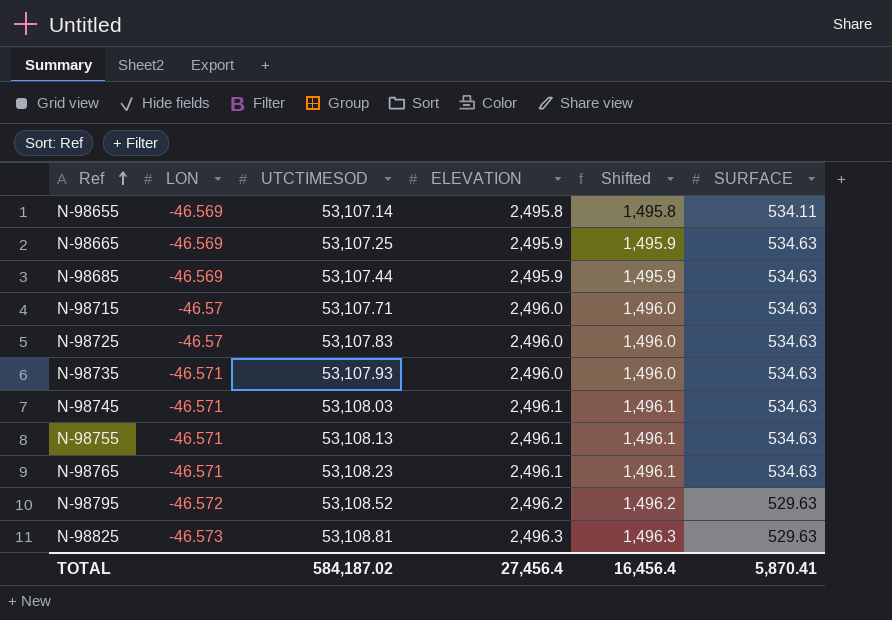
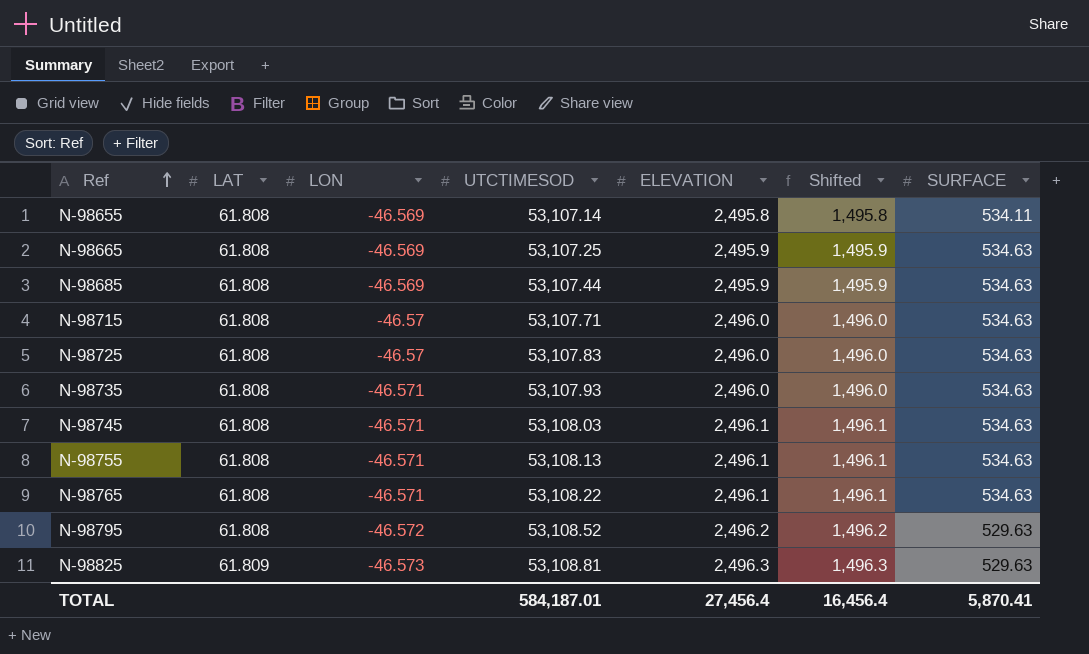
column LAT | position: none -> 2
N-98765 | UTCTIMESOD: 53,108.23 -> 53,108.22
TOTAL | UTCTIMESOD: 584,187.02 -> 584,187.01

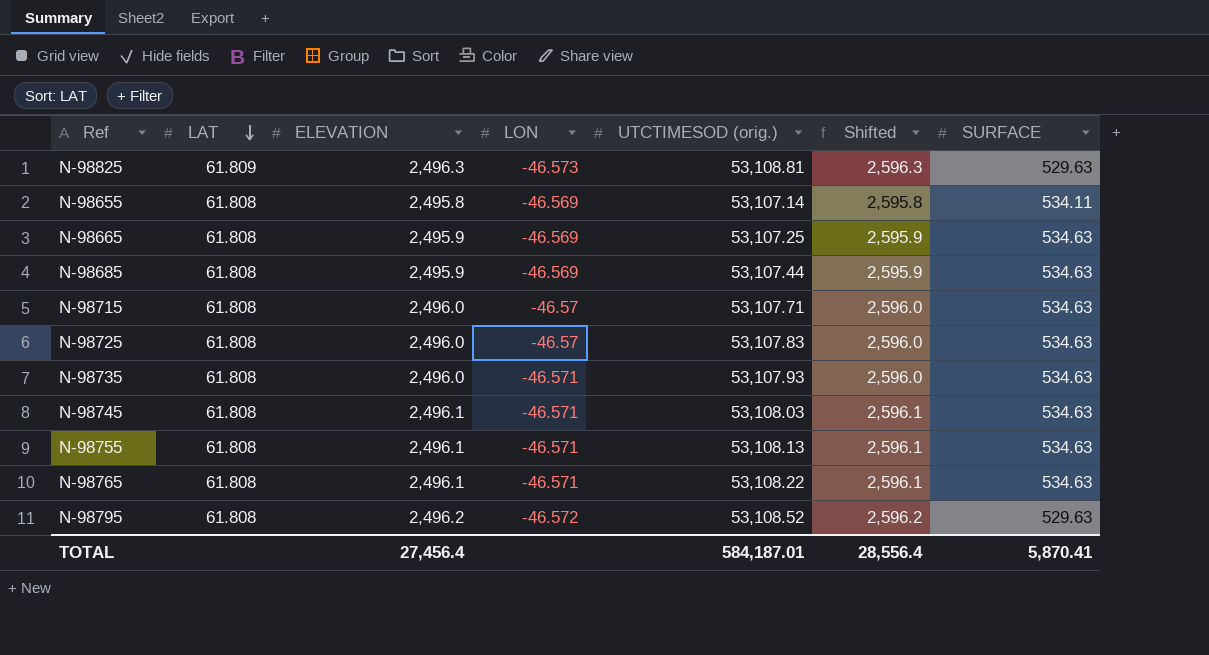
row order: Ref ascending -> LAT descending
column ELEVATION | position: 5 -> 3
column name: UTCTIMESOD -> UTCTIMESOD (orig.)
column Shifted | formula: [ELEVATION] - 1000 -> [ELEVATION] + 100
TOTAL | Shifted: 16,456.4 -> 28,556.4

